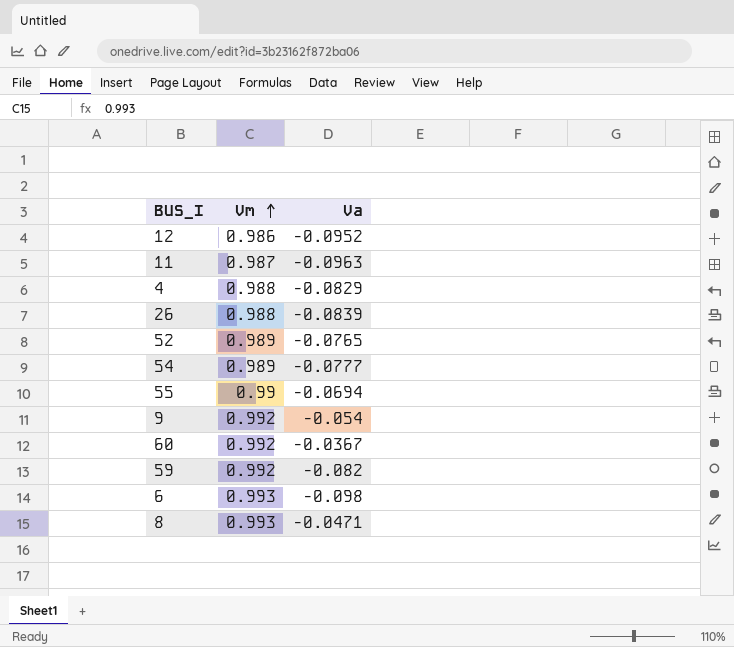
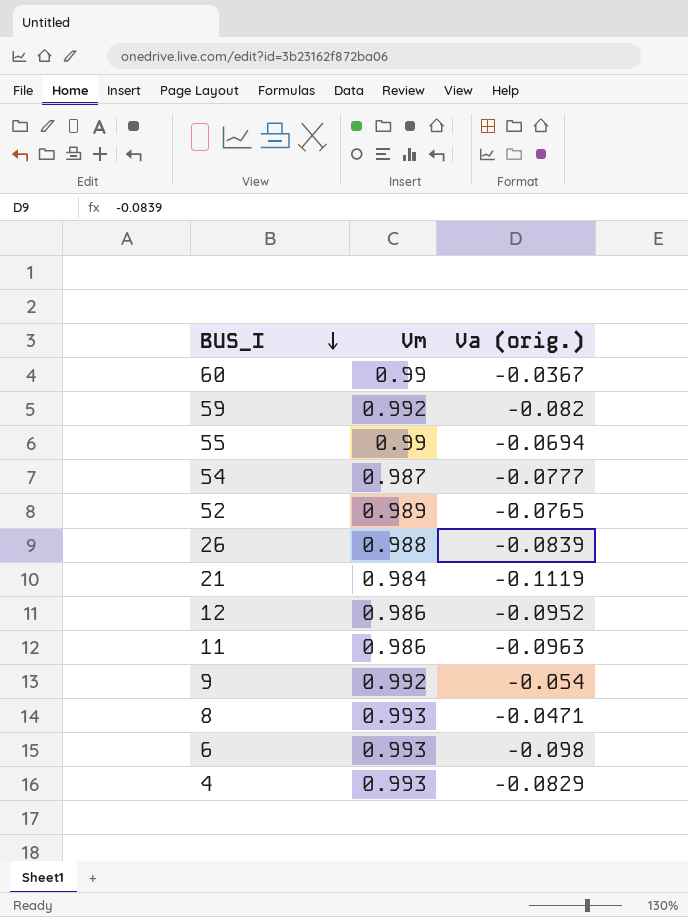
row order: Vm ascending -> BUS_I descending
column name: Va -> Va (orig.)
60 | Vm: 0.992 -> 0.99
54 | Vm: 0.989 -> 0.987
row 21: none -> 0.984 | -0.1119
11 | Vm: 0.987 -> 0.986
4 | Vm: 0.988 -> 0.993

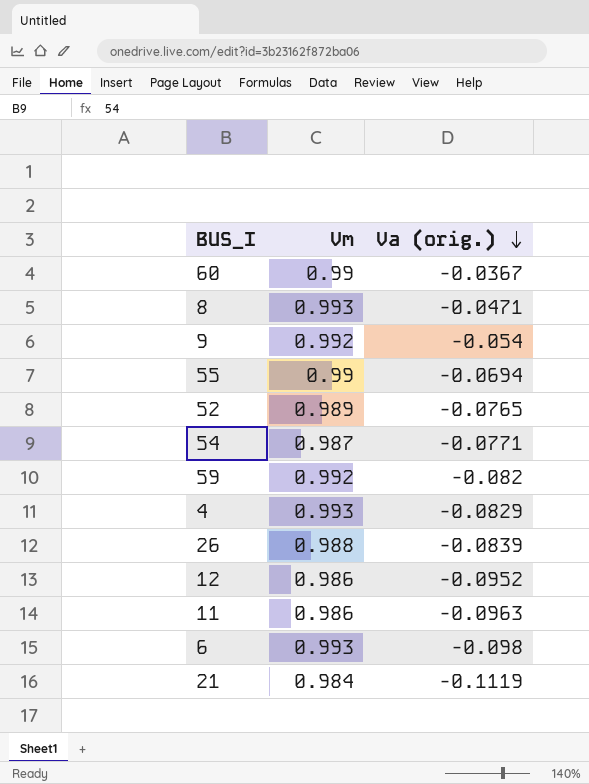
row order: BUS_I descending -> Va (orig.) descending
54 | Va (orig.): -0.0777 -> -0.0771

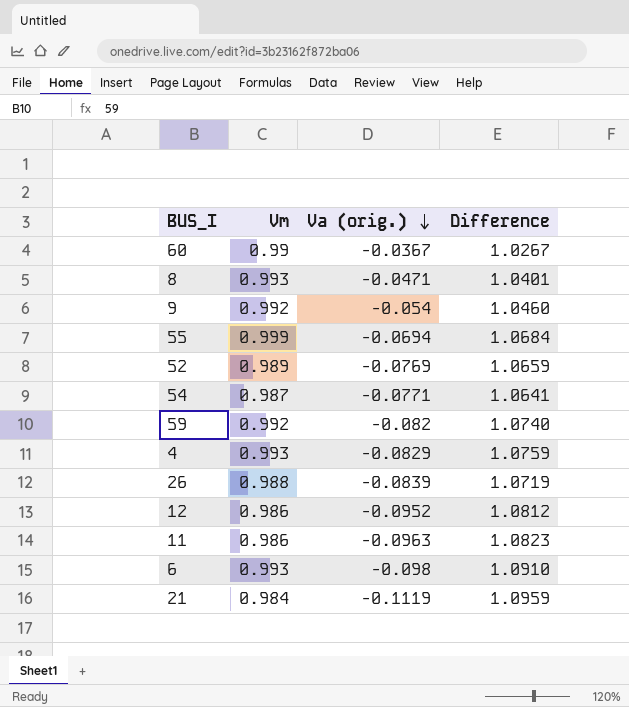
column Difference | formula: none -> [Vm] - [Va (orig.)]
55 | Vm: 0.99 -> 0.999
52 | Va (orig.): -0.0765 -> -0.0769

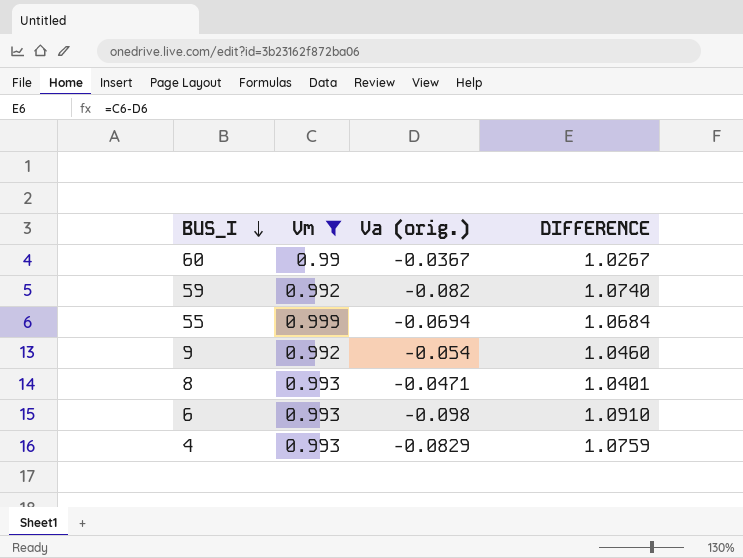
filter: none -> Vm >= 0.99
row order: Va (orig.) descending -> BUS_I descending
column name: Difference -> DIFFERENCE

